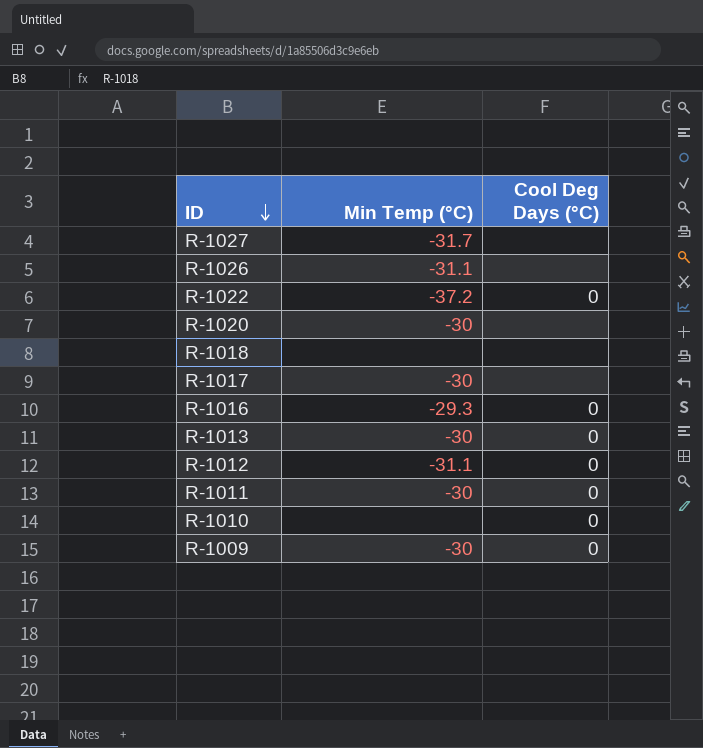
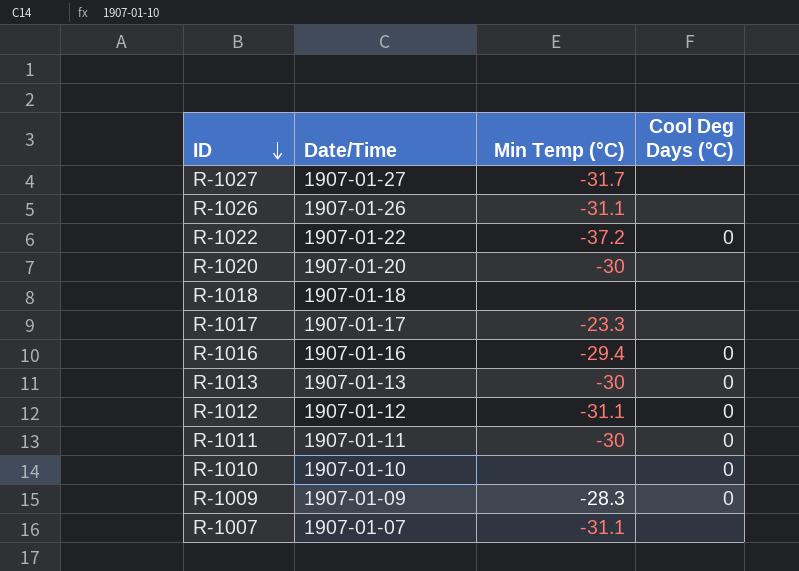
column Date/Time | position: none -> 2
R-1017 | Min Temp (°C): -30 -> -23.3
R-1016 | Min Temp (°C): -29.3 -> -29.4
R-1009 | Min Temp (°C): -30 -> -28.3
row R-1007: none -> 1907-01-07 | -31.1 | none

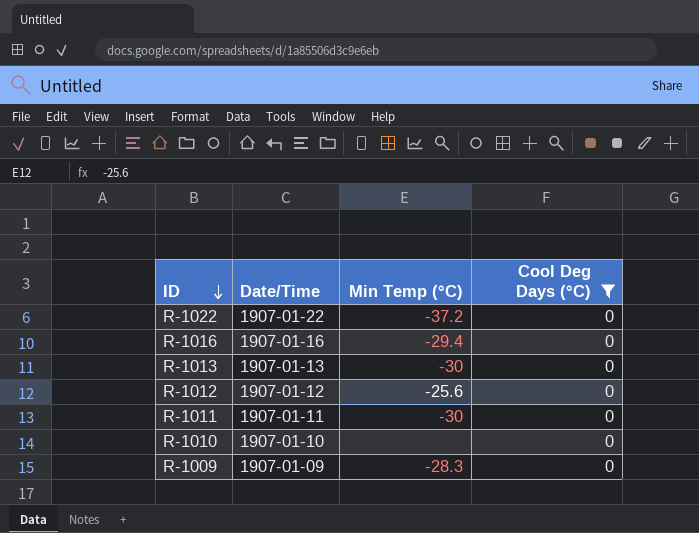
filter: none -> Cool Deg Days (°C) = 0
R-1012 | Min Temp (°C): -31.1 -> -25.6

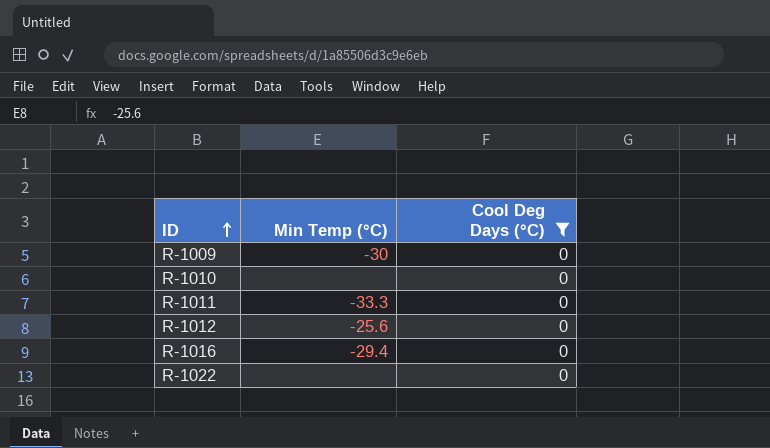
row order: ID descending -> ID ascending
column Date/Time | position: 2 -> none
row R-1013: 1907-01-13 | -30 | 0 -> none
R-1009 | Min Temp (°C): -28.3 -> -30
R-1011 | Min Temp (°C): -30 -> -33.3
R-1022 | Min Temp (°C): -37.2 -> none

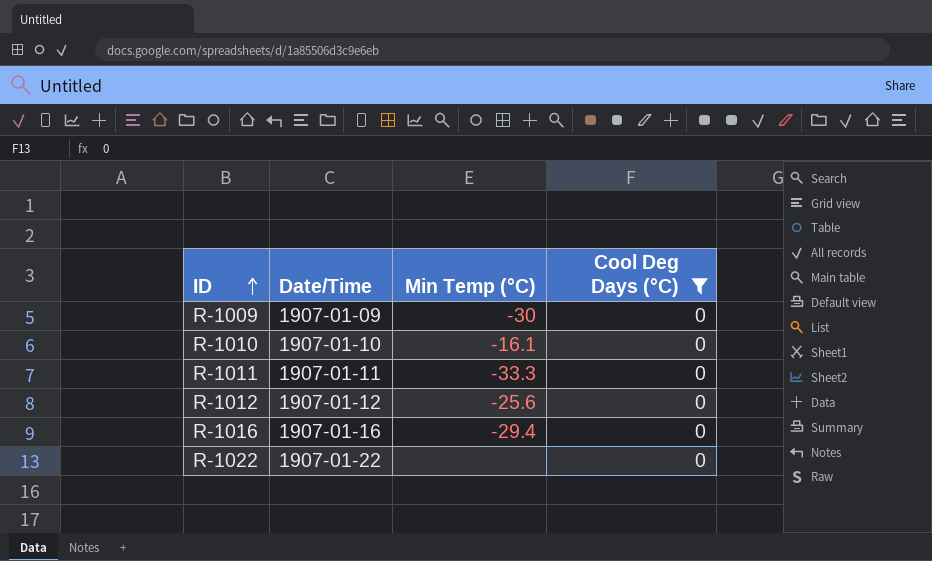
column Date/Time | position: none -> 2
R-1010 | Min Temp (°C): none -> -16.1

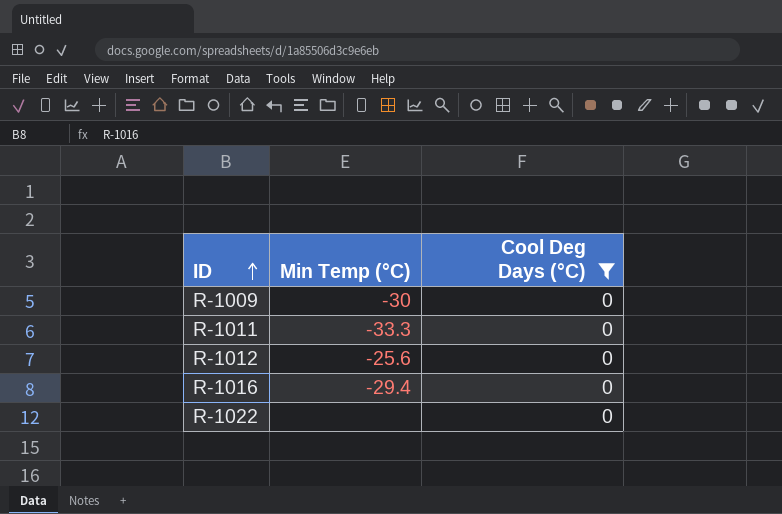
column Date/Time | position: 2 -> none
row R-1010: 1907-01-10 | -16.1 | 0 -> none

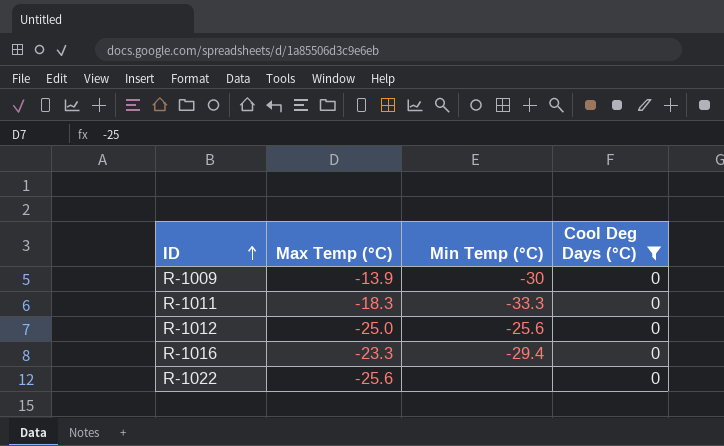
column Max Temp (°C) | position: none -> 2

